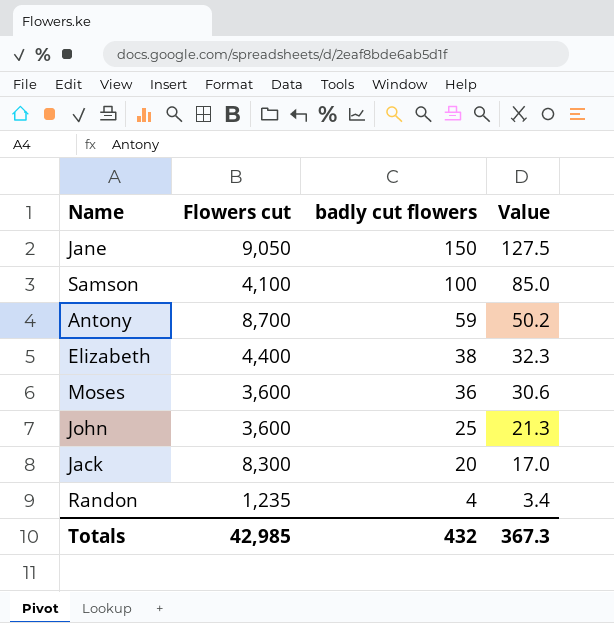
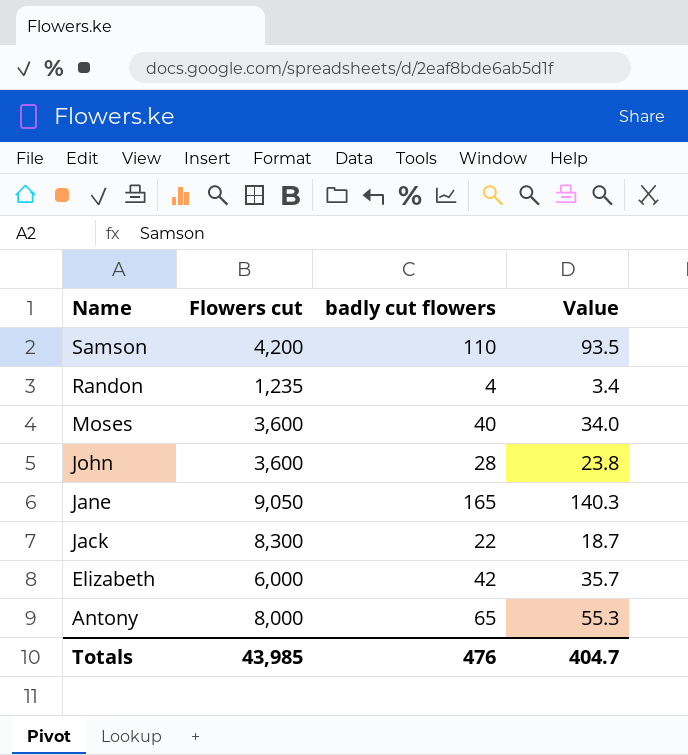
row order: badly cut flowers descending -> Name descending
Samson | Flowers cut: 4,100 -> 4,200
Samson | badly cut flowers: 100 -> 110
Samson | Value: 85.0 -> 93.5
Moses | badly cut flowers: 36 -> 40
Moses | Value: 30.6 -> 34.0
John | badly cut flowers: 25 -> 28
John | Value: 21.3 -> 23.8
Jane | badly cut flowers: 150 -> 165
Jane | Value: 127.5 -> 140.3
Jack | badly cut flowers: 20 -> 22
Jack | Value: 17.0 -> 18.7
Elizabeth | Flowers cut: 4,400 -> 6,000
Elizabeth | badly cut flowers: 38 -> 42
Elizabeth | Value: 32.3 -> 35.7
Antony | Flowers cut: 8,700 -> 8,000
Antony | badly cut flowers: 59 -> 65
Antony | Value: 50.2 -> 55.3
Totals | Flowers cut: 42,985 -> 43,985
Totals | badly cut flowers: 432 -> 476
Totals | Value: 367.3 -> 404.7

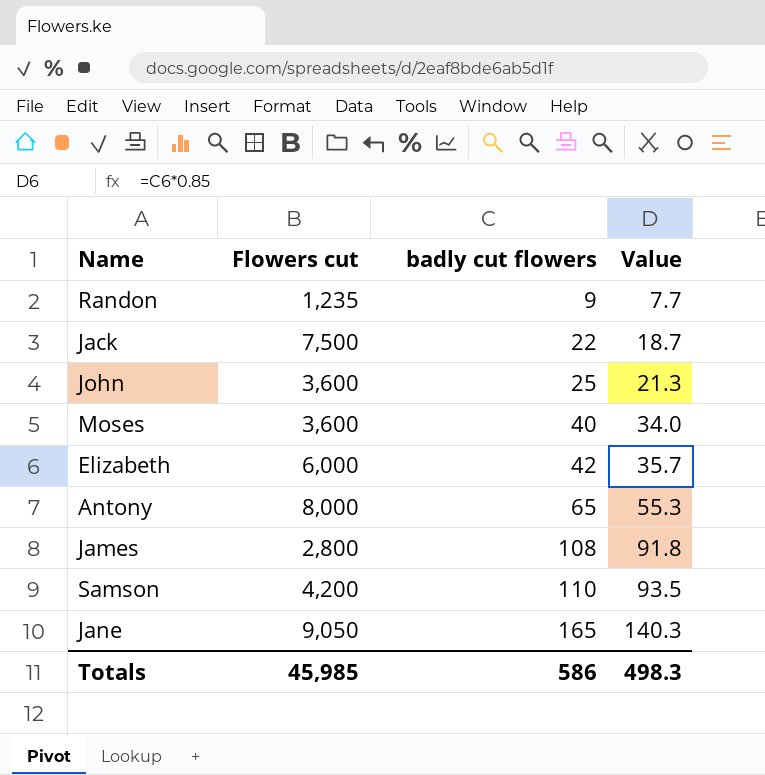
row order: Name descending -> badly cut flowers ascending
Randon | badly cut flowers: 4 -> 9
Randon | Value: 3.4 -> 7.7
Jack | Flowers cut: 8,300 -> 7,500
John | badly cut flowers: 28 -> 25
John | Value: 23.8 -> 21.3
row James: none -> 2,800 | 108 | 91.8
Totals | Flowers cut: 43,985 -> 45,985
Totals | badly cut flowers: 476 -> 586
Totals | Value: 404.7 -> 498.3

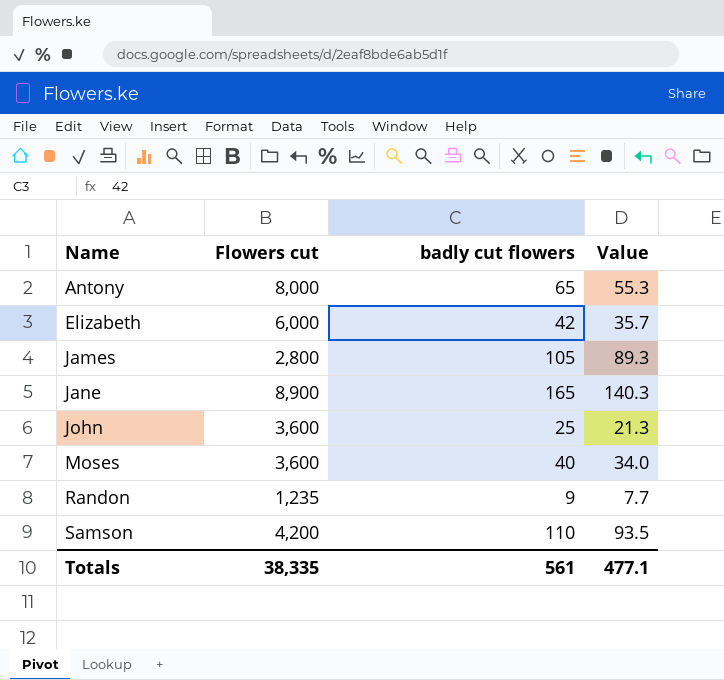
row order: badly cut flowers ascending -> Name ascending
row Jack: 7,500 | 22 | 18.7 -> none
James | badly cut flowers: 108 -> 105
James | Value: 91.8 -> 89.3
Jane | Flowers cut: 9,050 -> 8,900
Totals | Flowers cut: 45,985 -> 38,335
Totals | badly cut flowers: 586 -> 561
Totals | Value: 498.3 -> 477.1

